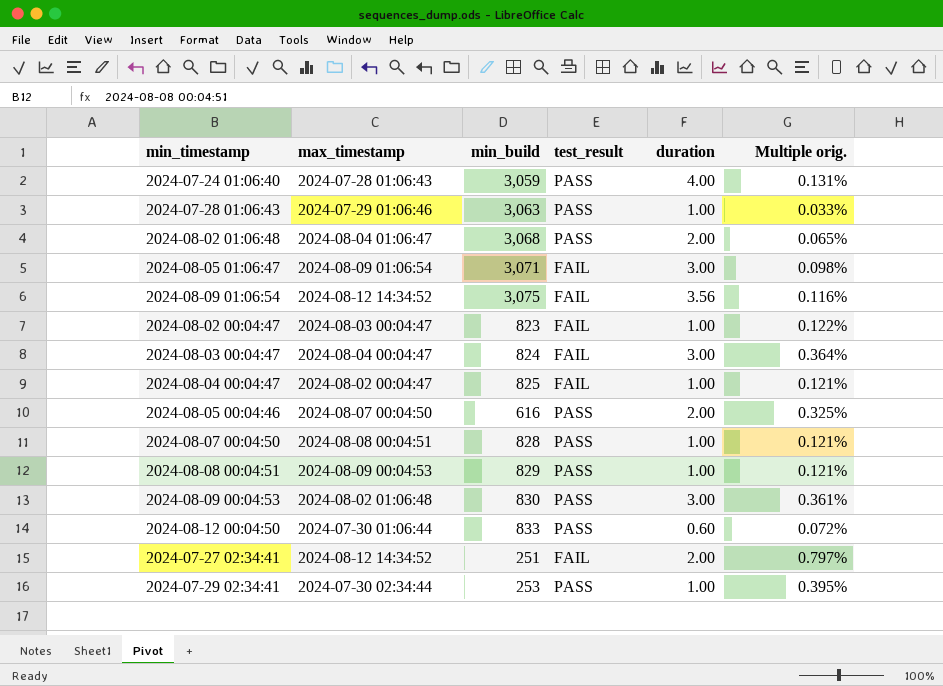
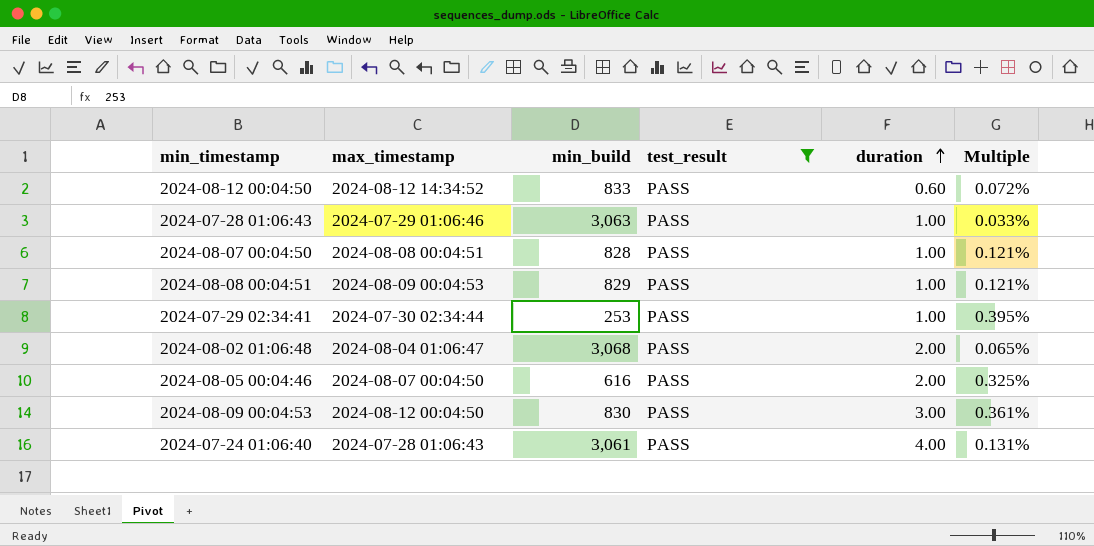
filter: none -> test_result = PASS
row order: none -> duration ascending
column name: Multiple orig. -> Multiple
2024-08-12 00:04:50 | max_timestamp: 2024-07-30 01:06:44 -> 2024-08-12 14:34:52
2024-08-09 00:04:53 | max_timestamp: 2024-08-02 01:06:48 -> 2024-08-12 00:04:50
2024-07-24 01:06:40 | min_build: 3,059 -> 3,061

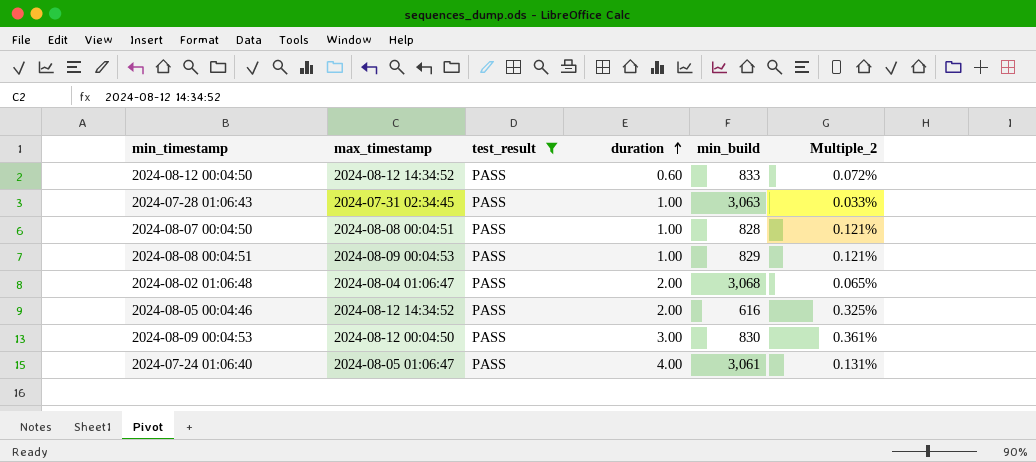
column min_build | position: 3 -> 5
column name: Multiple -> Multiple_2
row 2024-07-29 02:34:41: 2024-07-30 02:34:44 | 253 | PASS | 1.00 | 0.395% -> none
2024-07-28 01:06:43 | max_timestamp: 2024-07-29 01:06:46 -> 2024-07-31 02:34:45
2024-08-05 00:04:46 | max_timestamp: 2024-08-07 00:04:50 -> 2024-08-12 14:34:52
2024-07-24 01:06:40 | max_timestamp: 2024-07-28 01:06:43 -> 2024-08-05 01:06:47

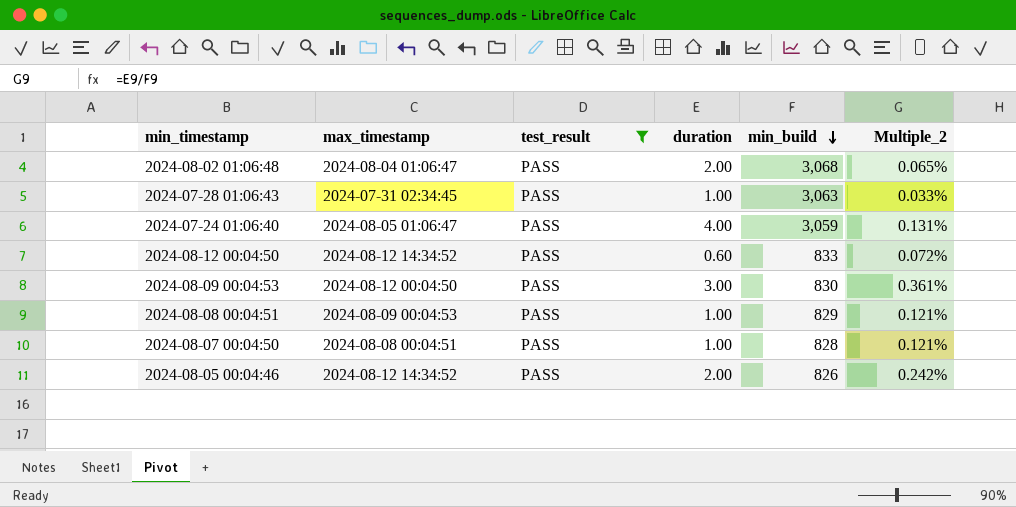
row order: duration ascending -> min_build descending
2024-07-24 01:06:40 | min_build: 3,061 -> 3,059
2024-08-05 00:04:46 | min_build: 616 -> 826
2024-08-05 00:04:46 | Multiple_2: 0.325% -> 0.242%

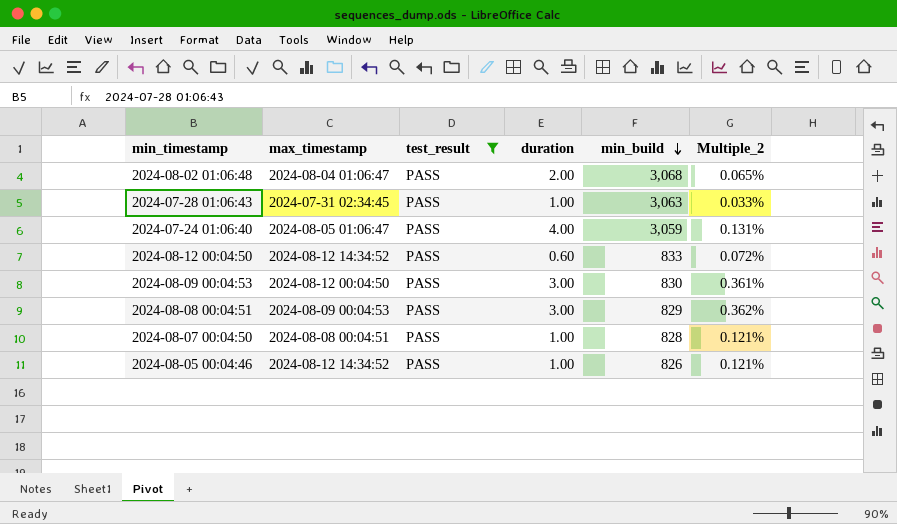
2024-08-08 00:04:51 | duration: 1.00 -> 3.00
2024-08-08 00:04:51 | Multiple_2: 0.121% -> 0.362%
2024-08-05 00:04:46 | duration: 2.00 -> 1.00
2024-08-05 00:04:46 | Multiple_2: 0.242% -> 0.121%

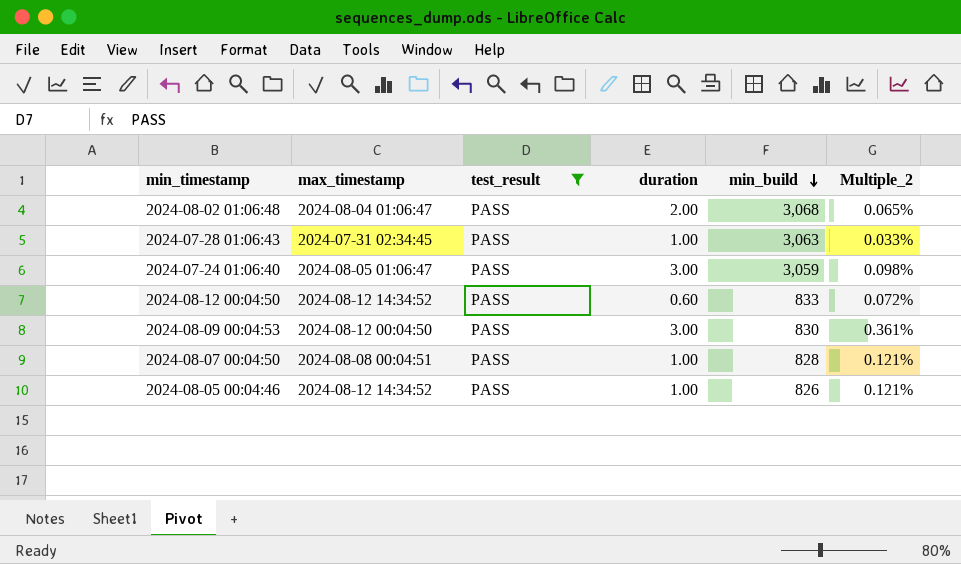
row 2024-08-08 00:04:51: 2024-08-09 00:04:53 | PASS | 3.00 | 829 | 0.362% -> none
2024-07-24 01:06:40 | duration: 4.00 -> 3.00
2024-07-24 01:06:40 | Multiple_2: 0.131% -> 0.098%

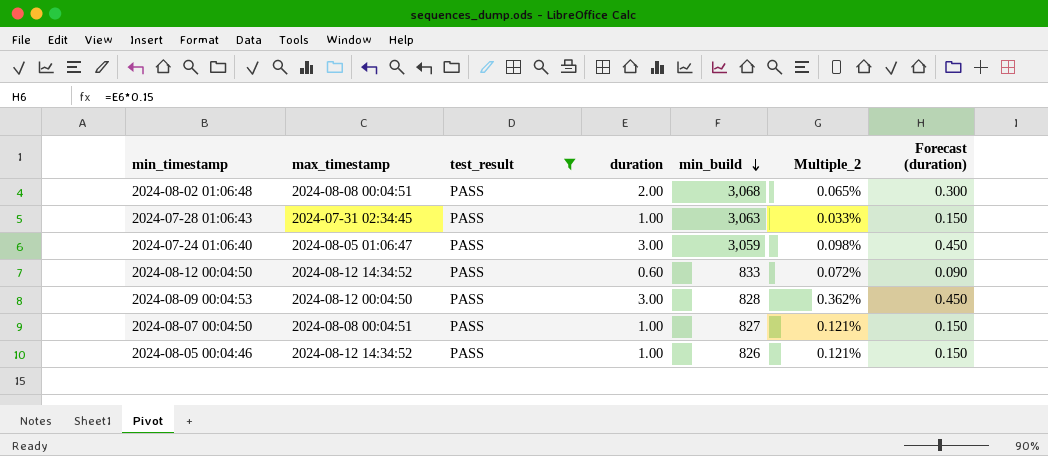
column Forecast (duration) | formula: none -> [duration] * 0.15
2024-08-02 01:06:48 | max_timestamp: 2024-08-04 01:06:47 -> 2024-08-08 00:04:51
2024-08-09 00:04:53 | min_build: 830 -> 828
2024-08-09 00:04:53 | Multiple_2: 0.361% -> 0.362%
2024-08-07 00:04:50 | min_build: 828 -> 827

